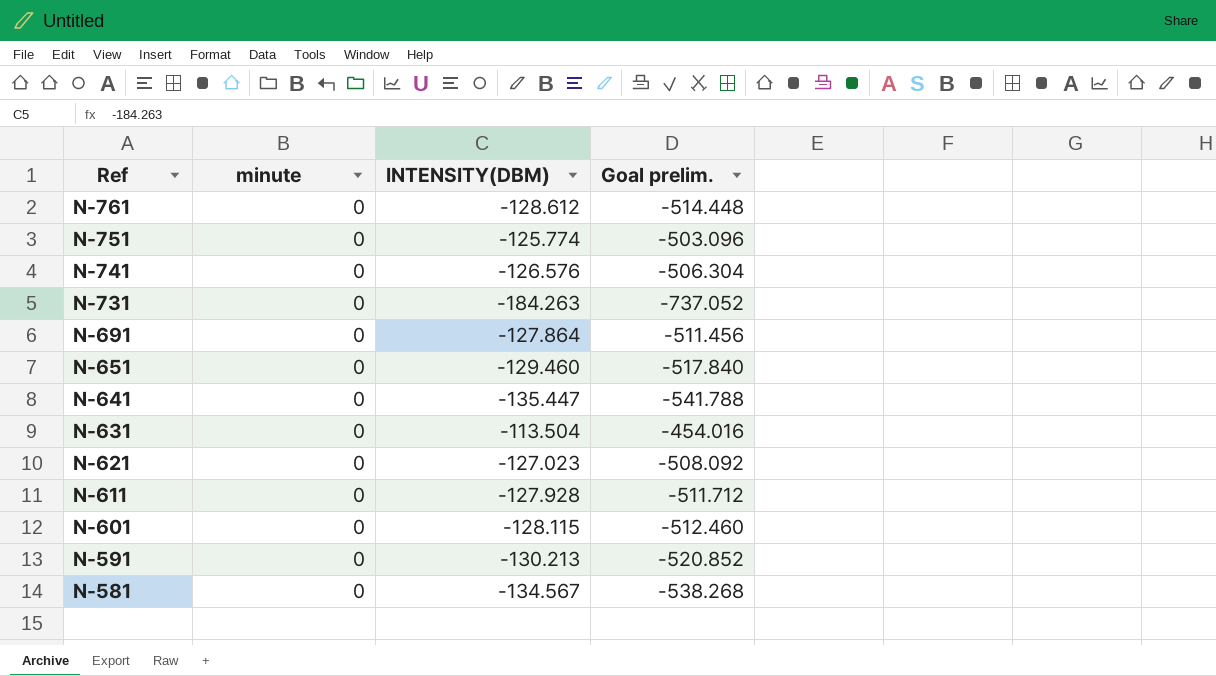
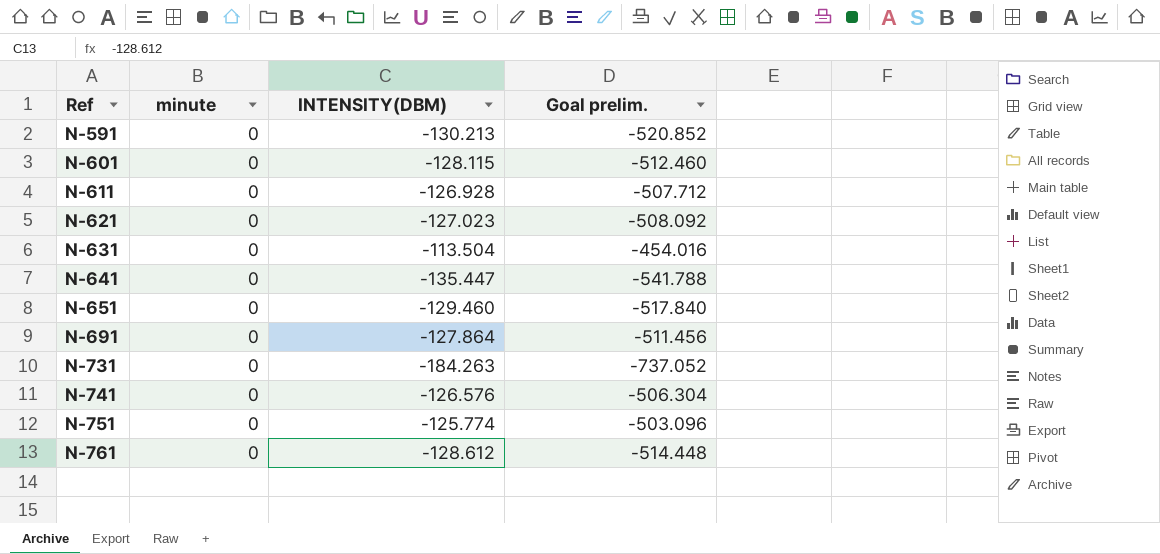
row order: Ref descending -> Ref ascending
row N-581: 0 | -134.567 | -538.268 -> none
N-611 | INTENSITY(DBM): -127.928 -> -126.928
N-611 | Goal prelim.: -511.712 -> -507.712

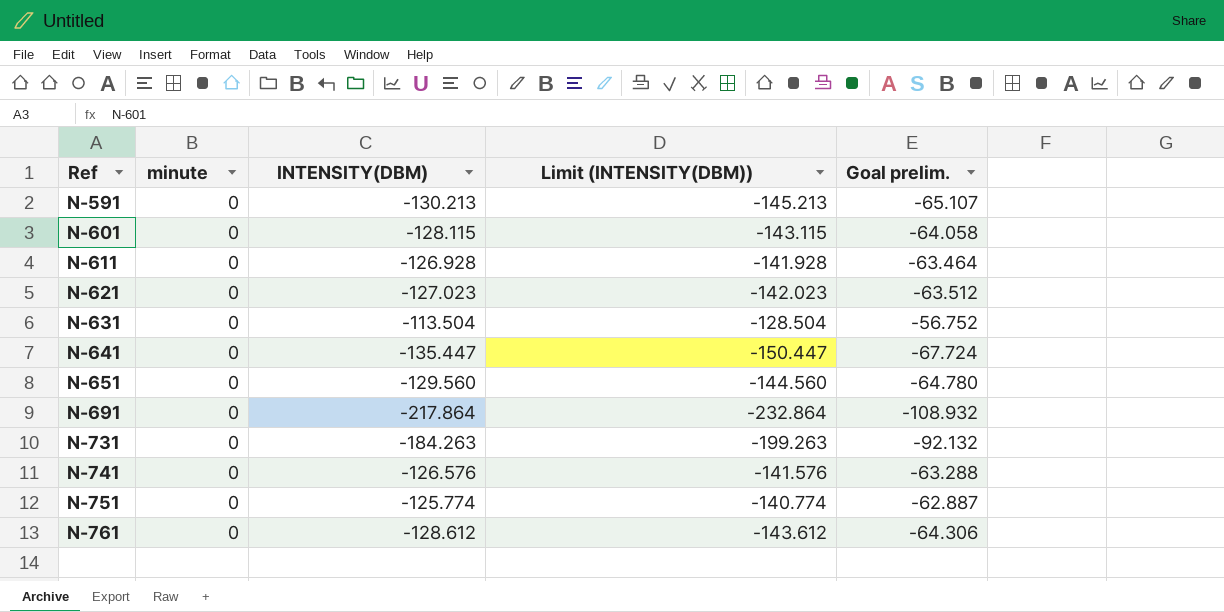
column Limit (INTENSITY(DBM)) | formula: none -> [INTENSITY(DBM)] - 15
column Goal prelim. | formula: [INTENSITY(DBM)] * 4 -> [INTENSITY(DBM)] * 0.5
N-651 | INTENSITY(DBM): -129.460 -> -129.560
N-691 | INTENSITY(DBM): -127.864 -> -217.864

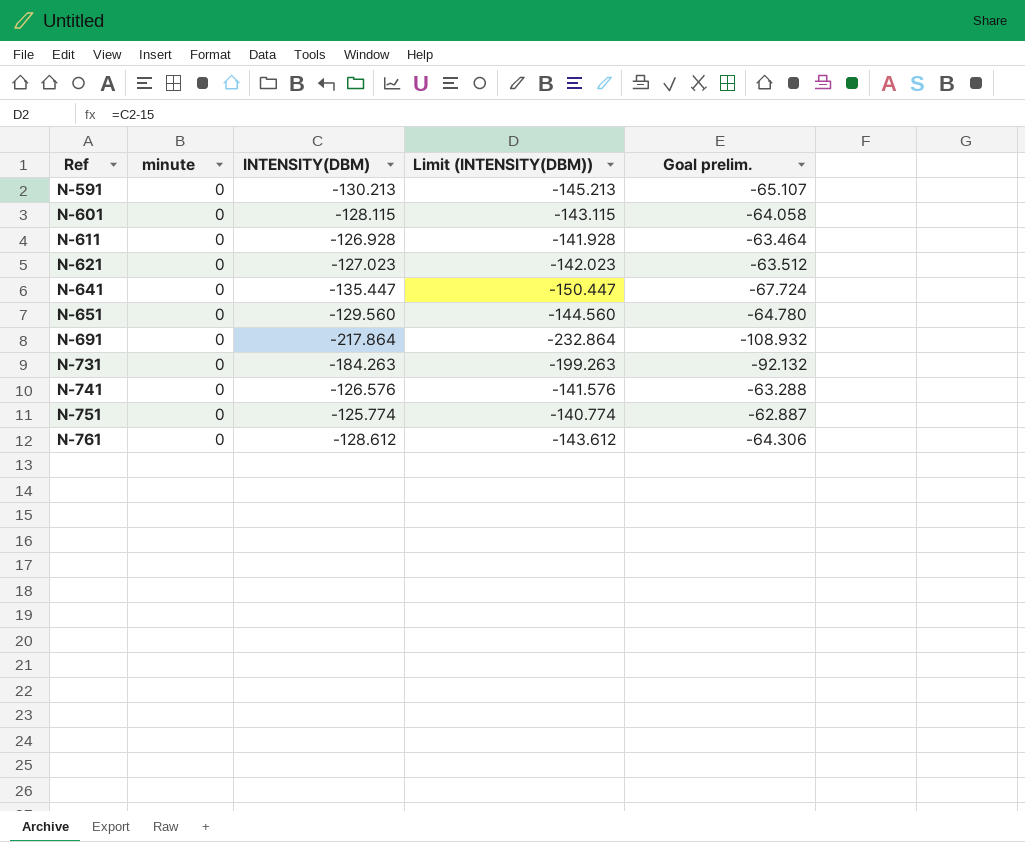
row N-631: 0 | -113.504 | -128.504 | -56.752 -> none

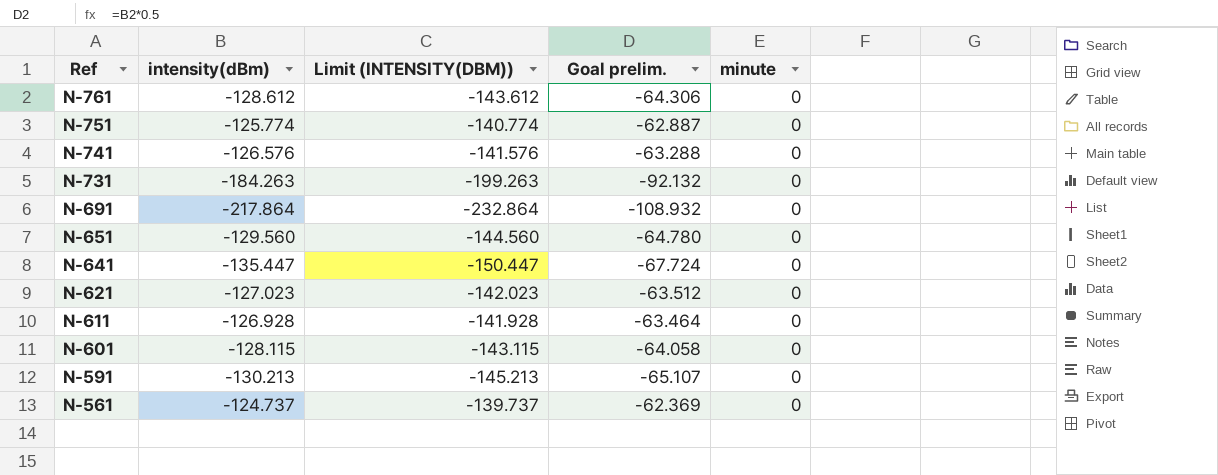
row order: Ref ascending -> Ref descending
column name: INTENSITY(DBM) -> intensity(dBm)
column minute | position: 2 -> 5
row N-561: none -> -124.737 | -139.737 | -62.369 | 0

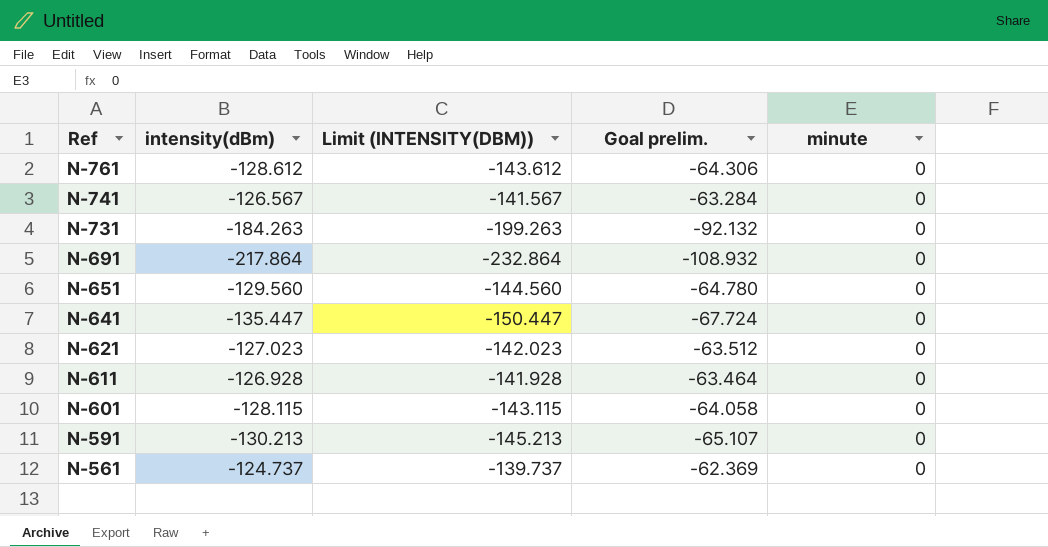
row N-751: -125.774 | -140.774 | -62.887 | 0 -> none
N-741 | intensity(dBm): -126.576 -> -126.567
N-741 | Limit (INTENSITY(DBM)): -141.576 -> -141.567
N-741 | Goal prelim.: -63.288 -> -63.284

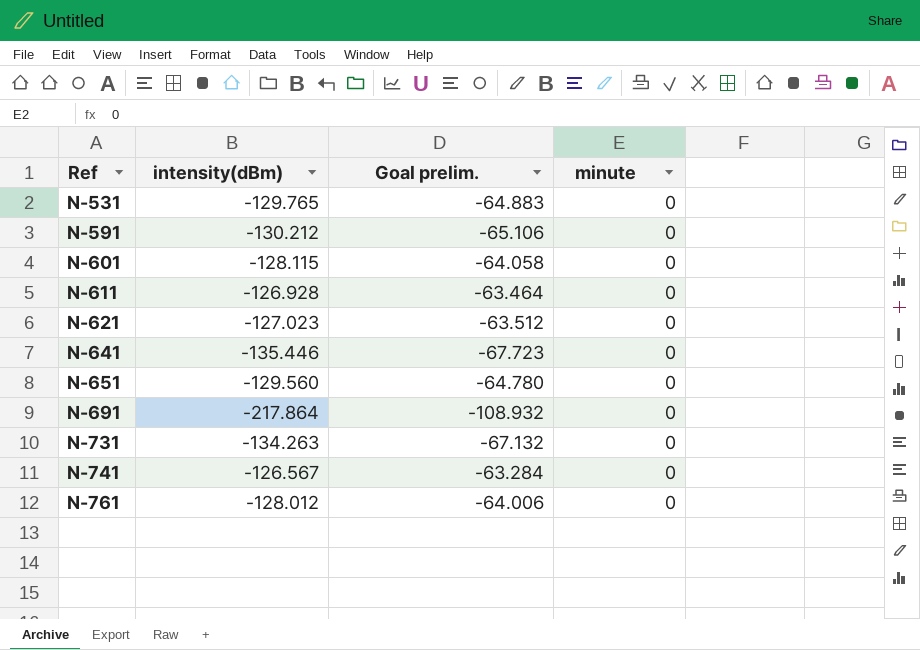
row order: Ref descending -> Ref ascending
column Limit (INTENSITY(DBM)) | formula: [intensity(dBm)] - 15 -> none
row N-561: -124.737 | -139.737 | -62.369 | 0 -> none
row N-531: none -> -129.765 | -64.883 | 0
N-591 | intensity(dBm): -130.213 -> -130.212
N-591 | Goal prelim.: -65.107 -> -65.106
N-641 | intensity(dBm): -135.447 -> -135.446
N-641 | Goal prelim.: -67.724 -> -67.723
N-731 | intensity(dBm): -184.263 -> -134.263
N-731 | Goal prelim.: -92.132 -> -67.132
N-761 | intensity(dBm): -128.612 -> -128.012
N-761 | Goal prelim.: -64.306 -> -64.006

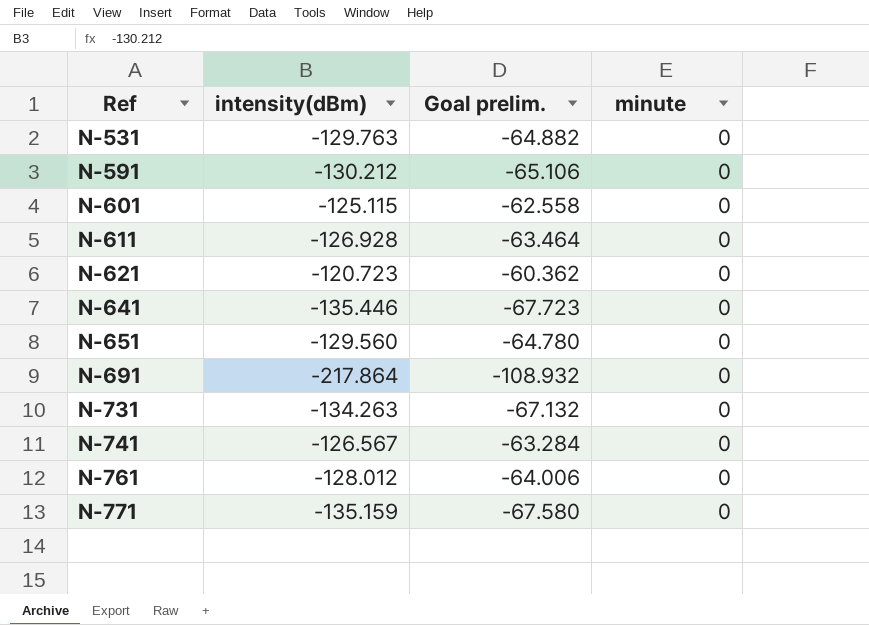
N-531 | intensity(dBm): -129.765 -> -129.763
N-531 | Goal prelim.: -64.883 -> -64.882
N-601 | intensity(dBm): -128.115 -> -125.115
N-601 | Goal prelim.: -64.058 -> -62.558
N-621 | intensity(dBm): -127.023 -> -120.723
N-621 | Goal prelim.: -63.512 -> -60.362
row N-771: none -> -135.159 | -67.580 | 0

